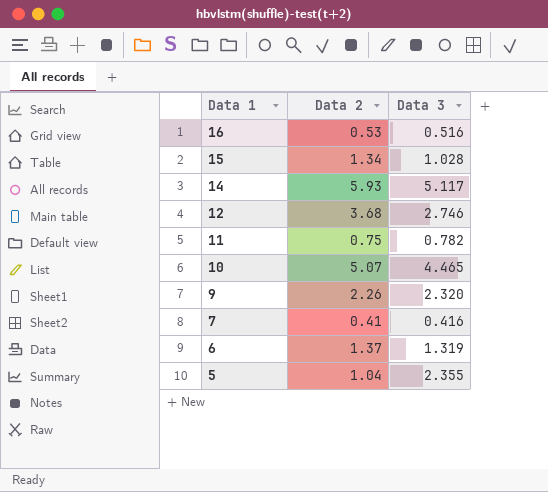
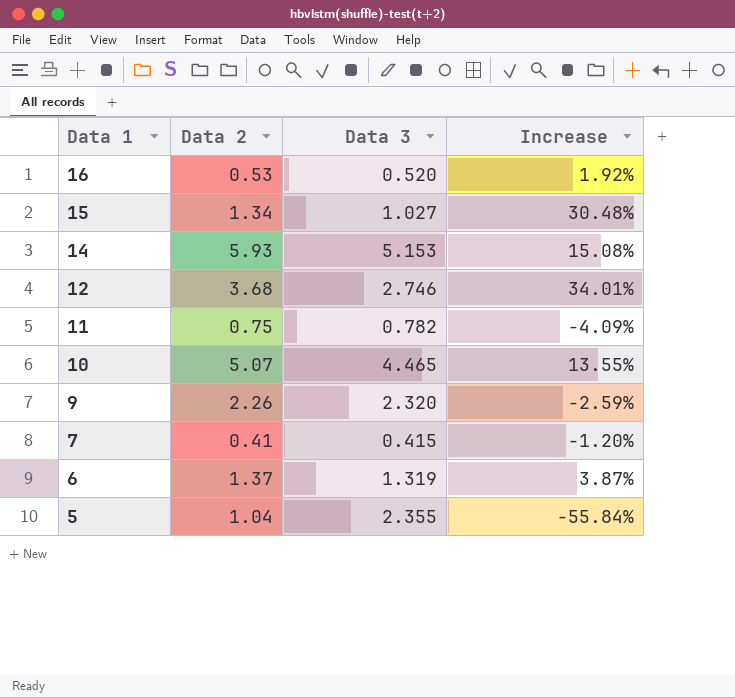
column Increase | formula: none -> ([Data 2] - [Data 3]) / [Data 3]
16 | Data 3: 0.516 -> 0.520
15 | Data 3: 1.028 -> 1.027
14 | Data 3: 5.117 -> 5.153
7 | Data 3: 0.416 -> 0.415

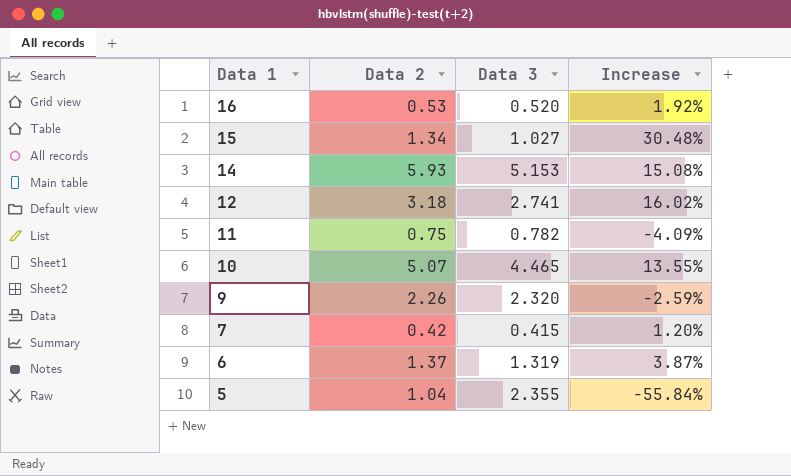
12 | Data 2: 3.68 -> 3.18
12 | Data 3: 2.746 -> 2.741
12 | Increase: 34.01% -> 16.02%
7 | Data 2: 0.41 -> 0.42
7 | Increase: -1.20% -> 1.20%

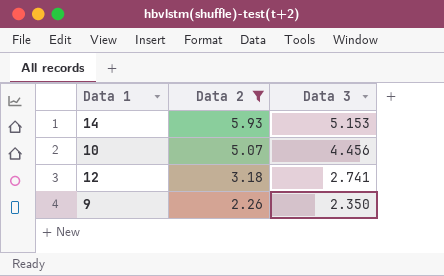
filter: none -> Data 2 >= 2.26
row order: Data 1 descending -> Data 2 descending
column Increase | formula: ([Data 2] - [Data 3]) / [Data 3] -> none
10 | Data 3: 4.465 -> 4.456
9 | Data 3: 2.320 -> 2.350

